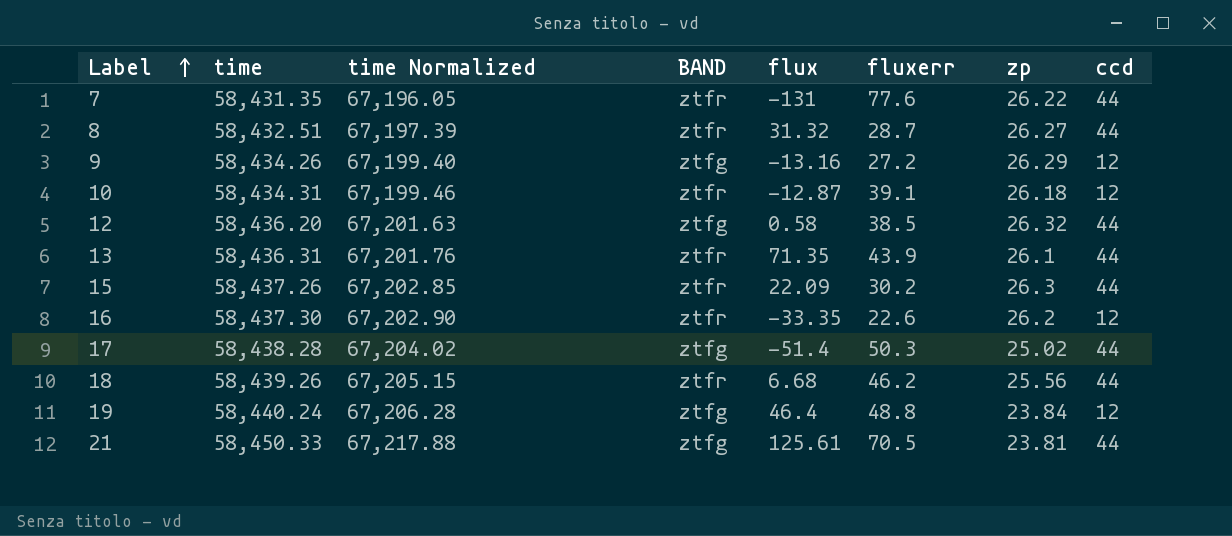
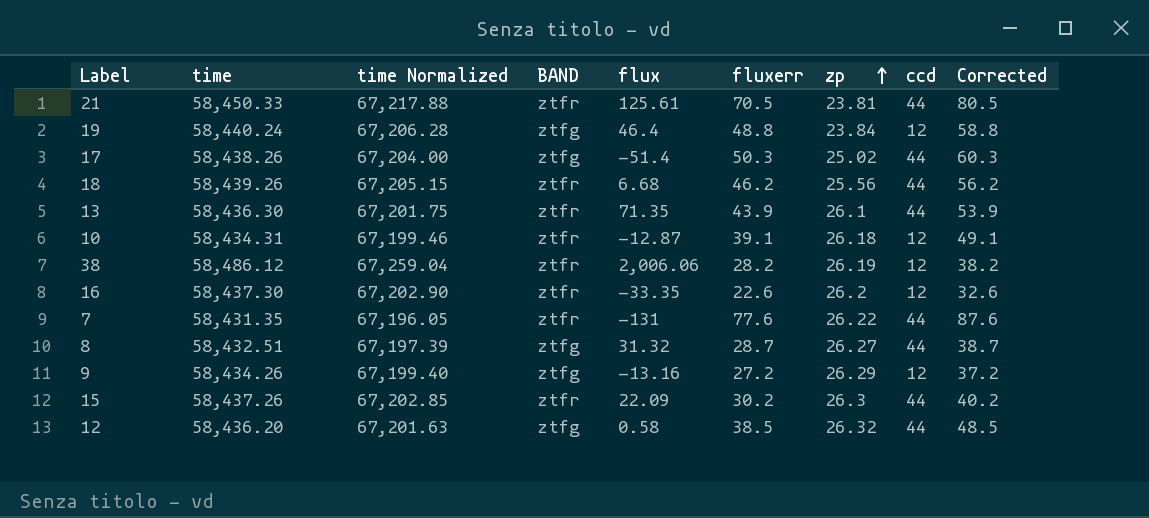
row order: Label ascending -> zp ascending
column Corrected | formula: none -> [fluxerr] + 10
21 | BAND: ztfg -> ztfr
17 | time: 58,438.28 -> 58,438.26
17 | time Normalized: 67,204.02 -> 67,204.00
13 | time: 58,436.31 -> 58,436.30
13 | time Normalized: 67,201.76 -> 67,201.75
row 38: none -> 58,486.12 | 67,259.04 | ztfr | 2,006.06 | 28.2 | 26.19 | 12 | 38.2
8 | BAND: ztfr -> ztfg

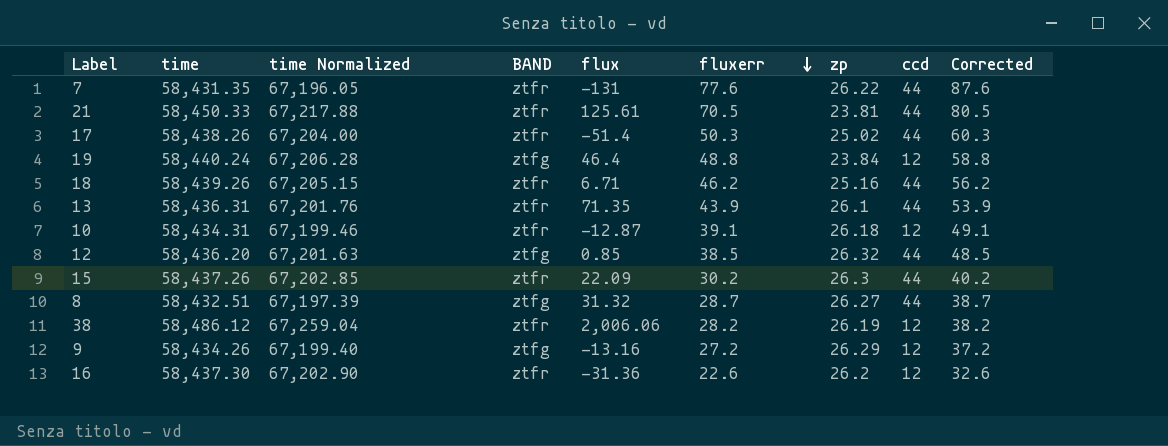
row order: zp ascending -> fluxerr descending
17 | BAND: ztfg -> ztfr
18 | flux: 6.68 -> 6.71
18 | zp: 25.56 -> 25.16
13 | time: 58,436.30 -> 58,436.31
13 | time Normalized: 67,201.75 -> 67,201.76
12 | flux: 0.58 -> 0.85
16 | flux: -33.35 -> -31.36

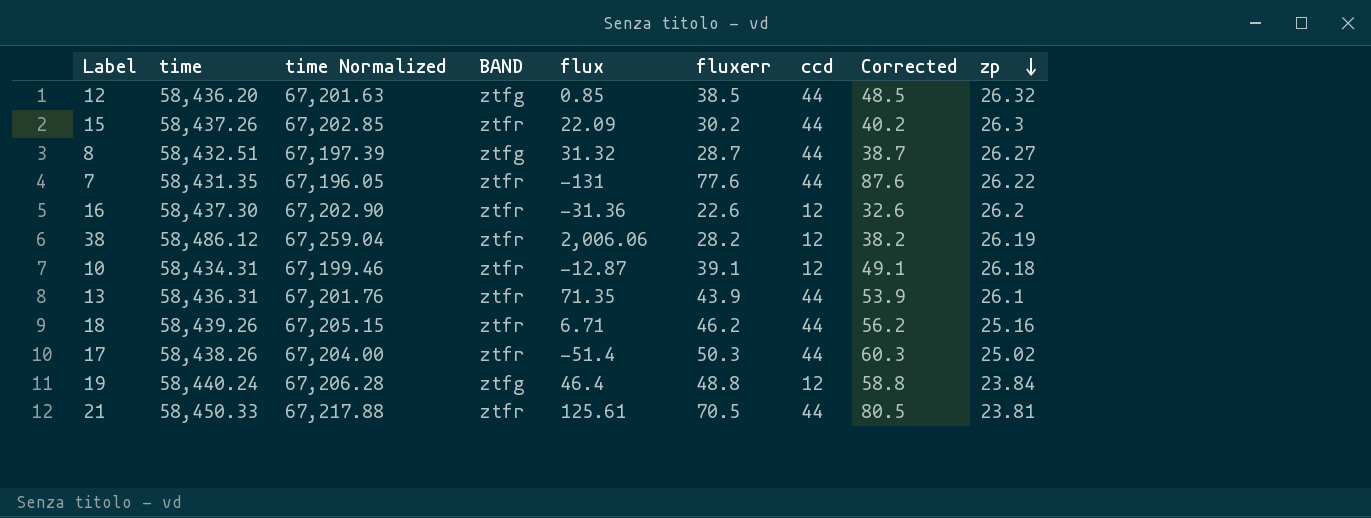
row order: fluxerr descending -> zp descending
column zp | position: 7 -> 9
row 9: 58,434.26 | 67,199.40 | ztfg | -13.16 | 27.2 | 26.29 | 12 | 37.2 -> none

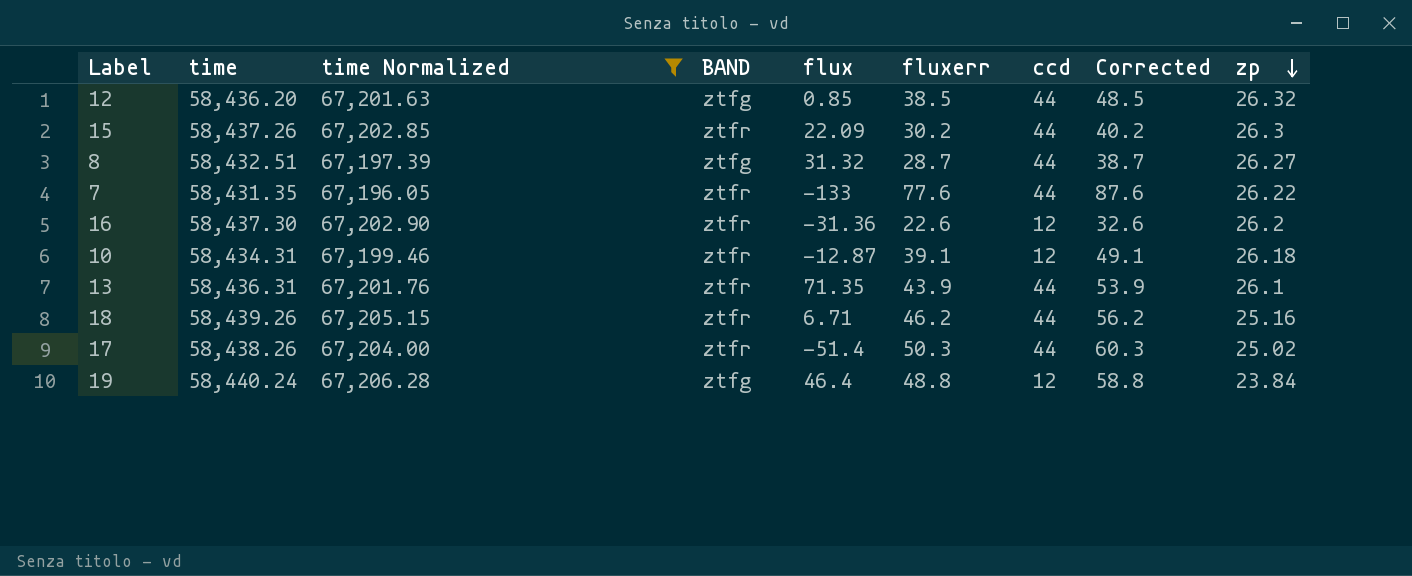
filter: none -> time Normalized <= 67,206.28
7 | flux: -131 -> -133

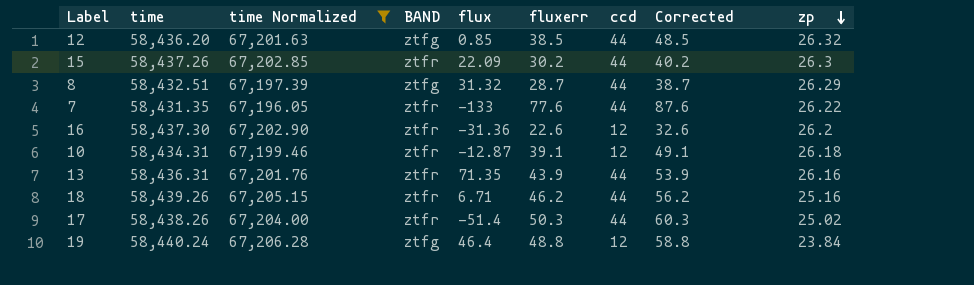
8 | zp: 26.27 -> 26.29
13 | zp: 26.1 -> 26.16

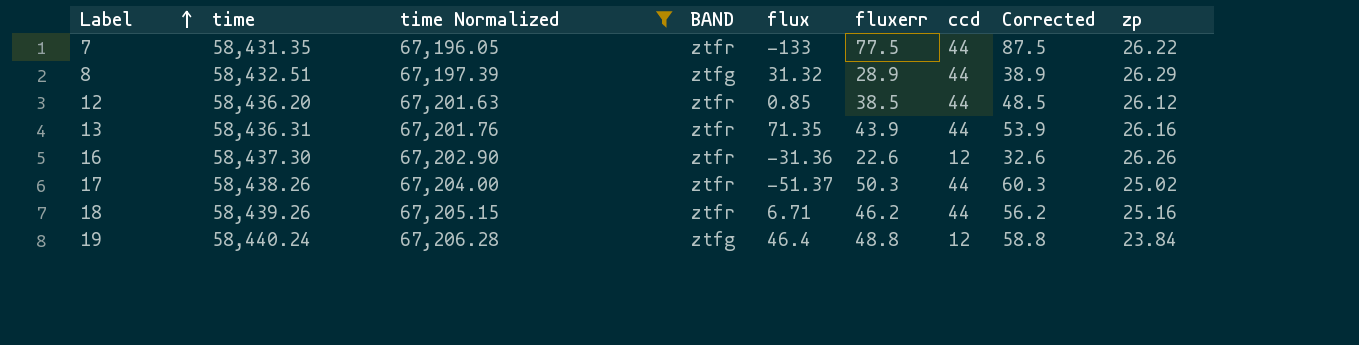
row order: zp descending -> Label ascending
row 15: 58,437.26 | 67,202.85 | ztfr | 22.09 | 30.2 | 44 | 40.2 | 26.3 -> none
row 10: 58,434.31 | 67,199.46 | ztfr | -12.87 | 39.1 | 12 | 49.1 | 26.18 -> none
7 | fluxerr: 77.6 -> 77.5
7 | Corrected: 87.6 -> 87.5
8 | fluxerr: 28.7 -> 28.9
8 | Corrected: 38.7 -> 38.9
12 | BAND: ztfg -> ztfr
12 | zp: 26.32 -> 26.12
16 | zp: 26.2 -> 26.26
17 | flux: -51.4 -> -51.37

